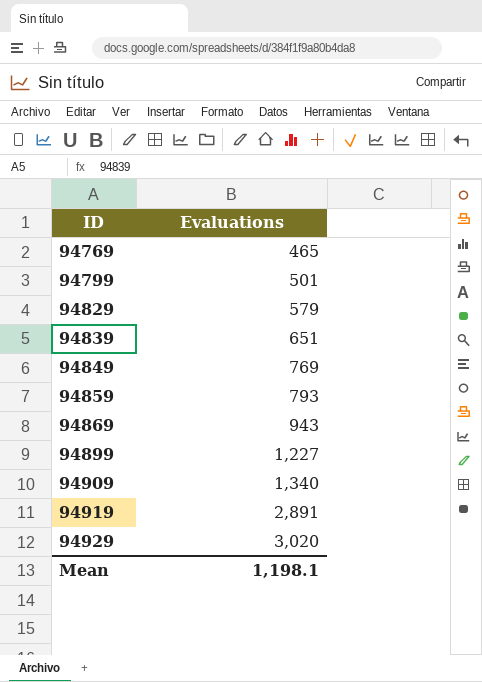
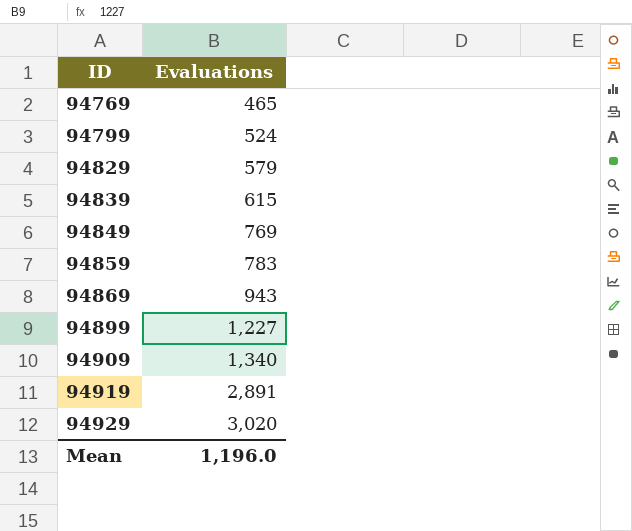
94799 | Evaluations: 501 -> 524
94839 | Evaluations: 651 -> 615
94859 | Evaluations: 793 -> 783
Mean | Evaluations: 1,198.1 -> 1,196.0

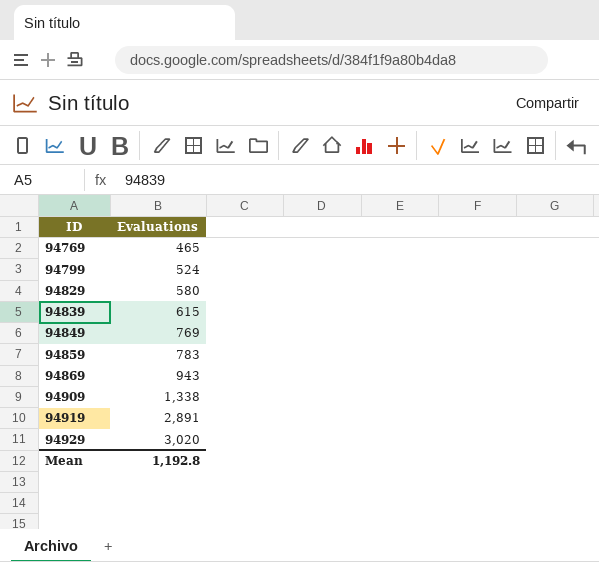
row 94899: 1,227 -> none
94829 | Evaluations: 579 -> 580
94909 | Evaluations: 1,340 -> 1,338
Mean | Evaluations: 1,196.0 -> 1,192.8

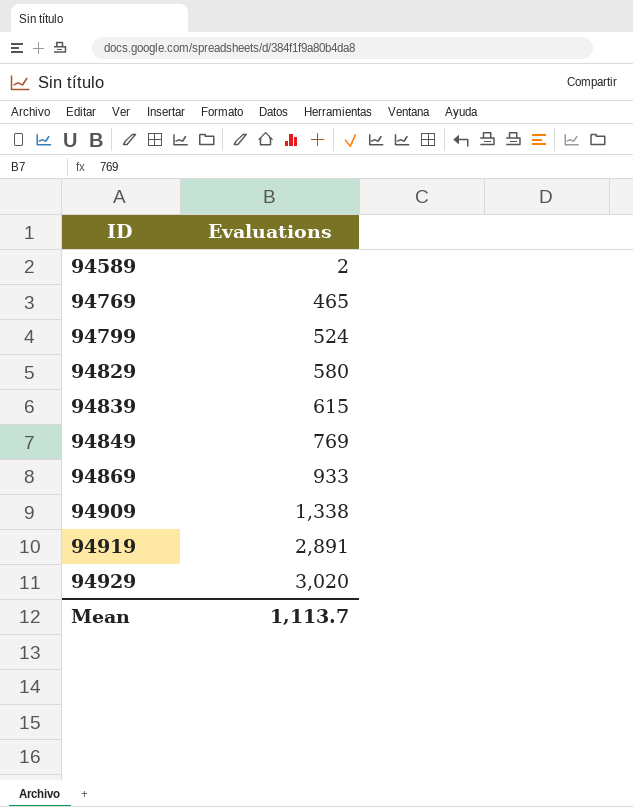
row 94859: 783 -> none
row 94589: none -> 2
94869 | Evaluations: 943 -> 933
Mean | Evaluations: 1,192.8 -> 1,113.7

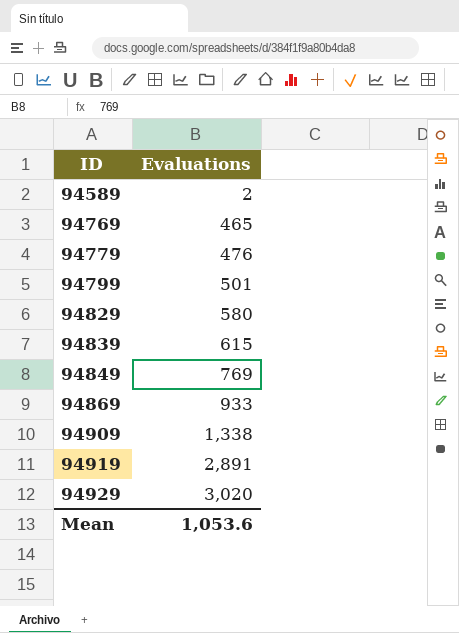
row 94779: none -> 476
94799 | Evaluations: 524 -> 501
Mean | Evaluations: 1,113.7 -> 1,053.6

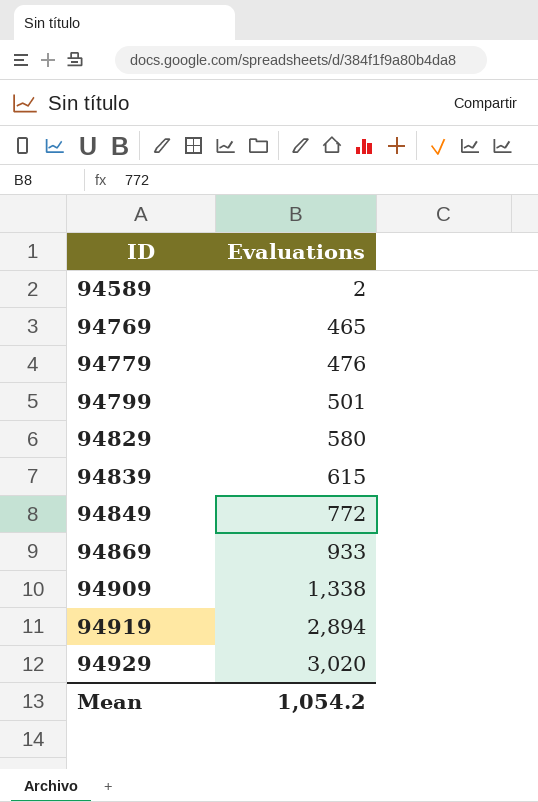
94849 | Evaluations: 769 -> 772
94919 | Evaluations: 2,891 -> 2,894
Mean | Evaluations: 1,053.6 -> 1,054.2

